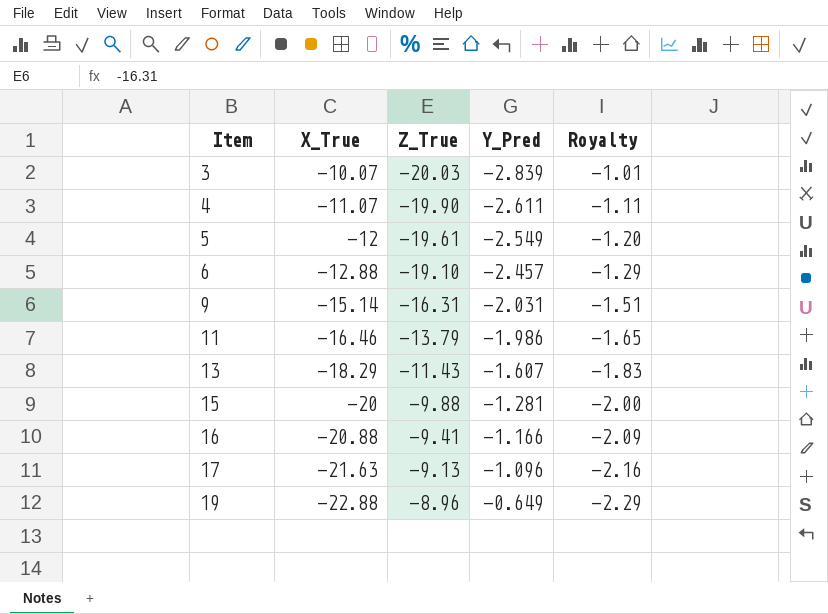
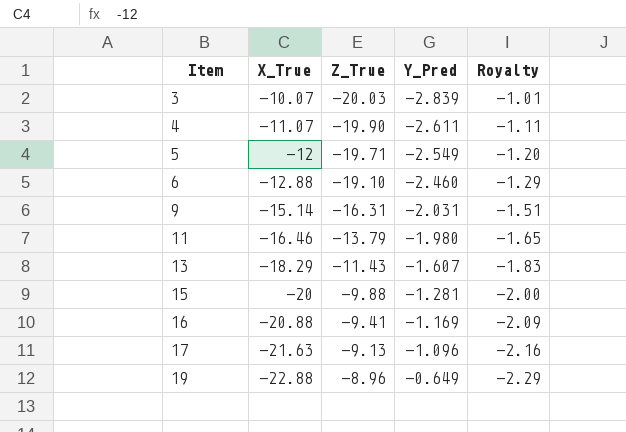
5 | Z_True: -19.61 -> -19.71
6 | Y_Pred: -2.457 -> -2.460
11 | Y_Pred: -1.986 -> -1.980
16 | Y_Pred: -1.166 -> -1.169

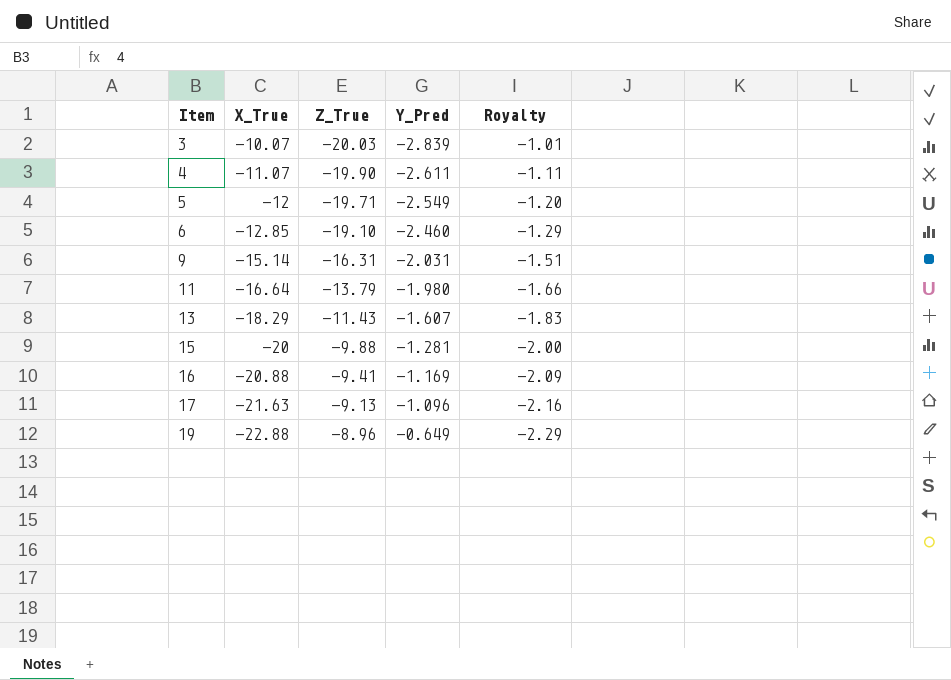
6 | X_True: -12.88 -> -12.85
11 | X_True: -16.46 -> -16.64
11 | Royalty: -1.65 -> -1.66

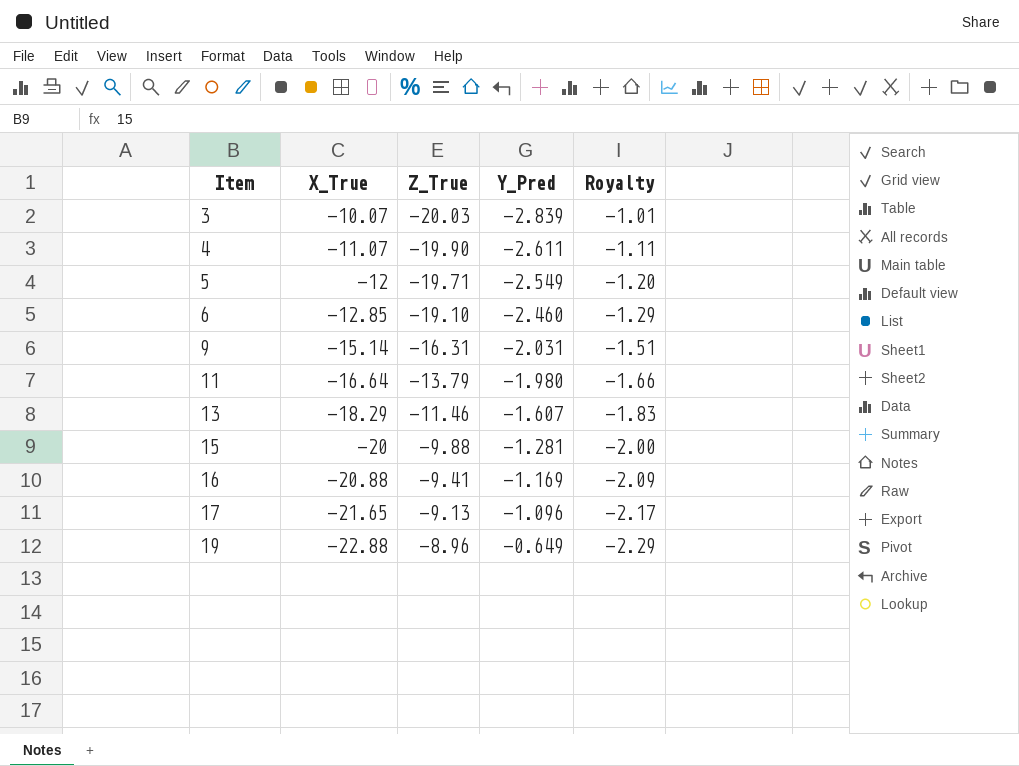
13 | Z_True: -11.43 -> -11.46
17 | X_True: -21.63 -> -21.65
17 | Royalty: -2.16 -> -2.17

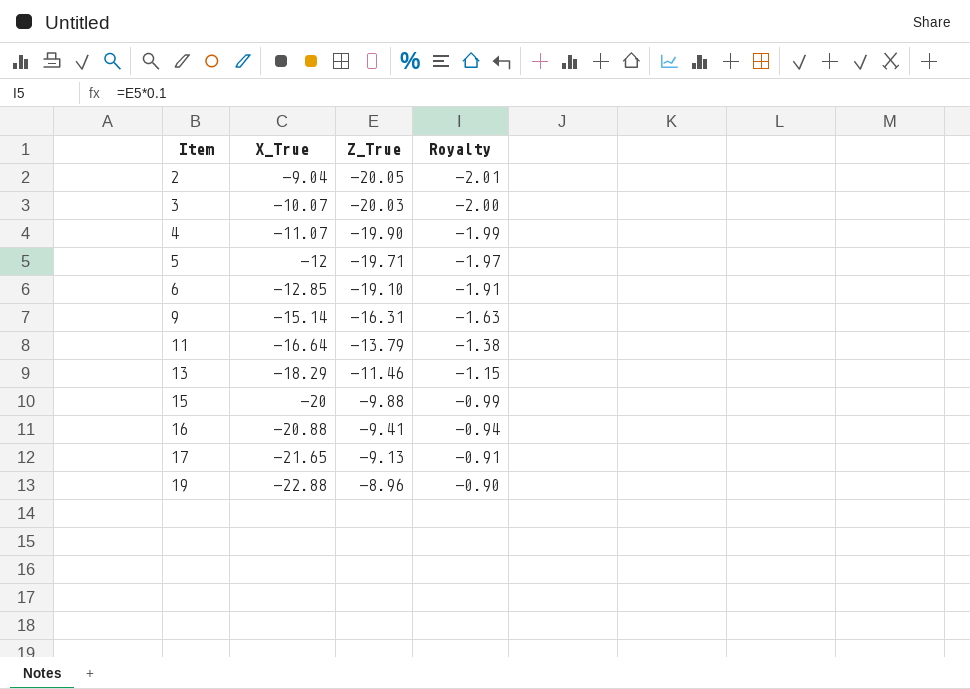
column Y_Pred | position: 4 -> none
column Royalty | formula: [X_True] * 0.1 -> [Z_True] * 0.1
row 2: none -> -9.04 | -20.05 | -2.01

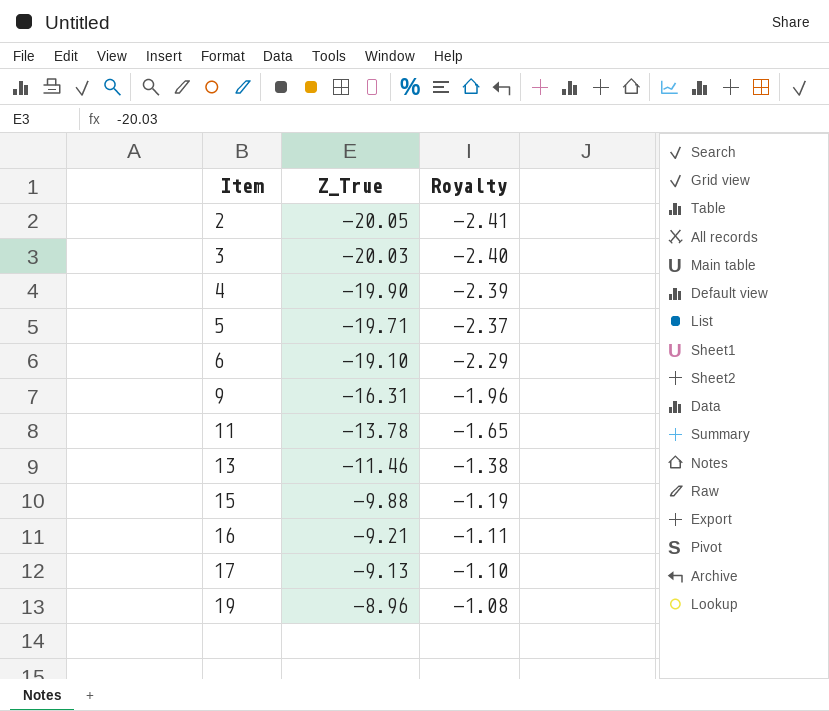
column X_True | position: 2 -> none
column Royalty | formula: [Z_True] * 0.1 -> [Z_True] * 0.12
11 | Z_True: -13.79 -> -13.78
16 | Z_True: -9.41 -> -9.21

